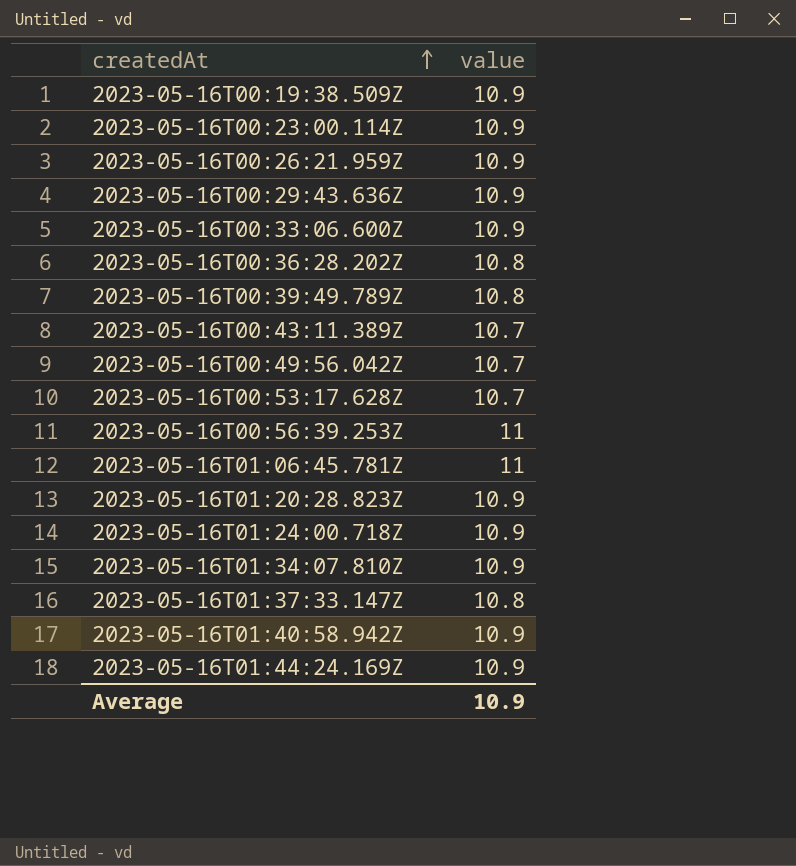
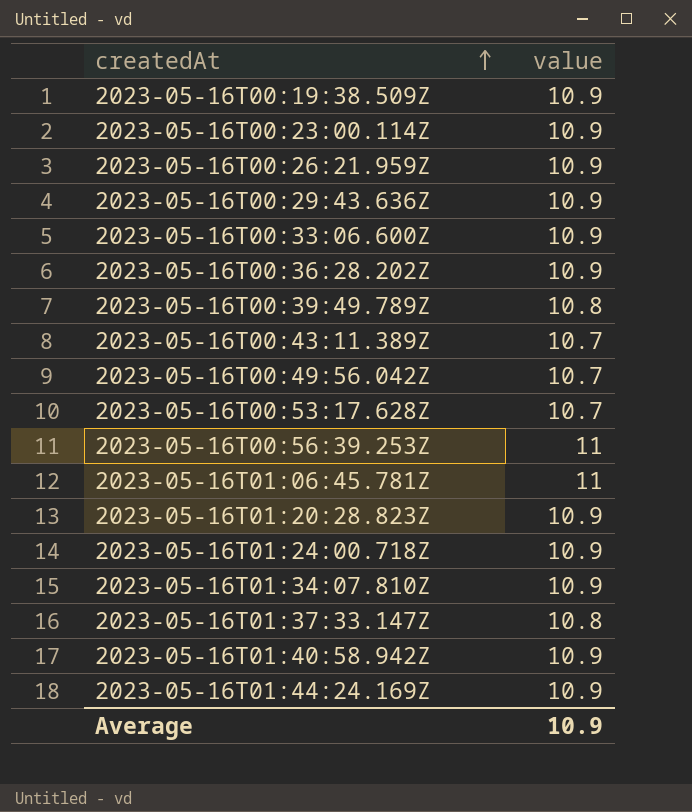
2023-05-16T00:36:28.202Z | value: 10.8 -> 10.9

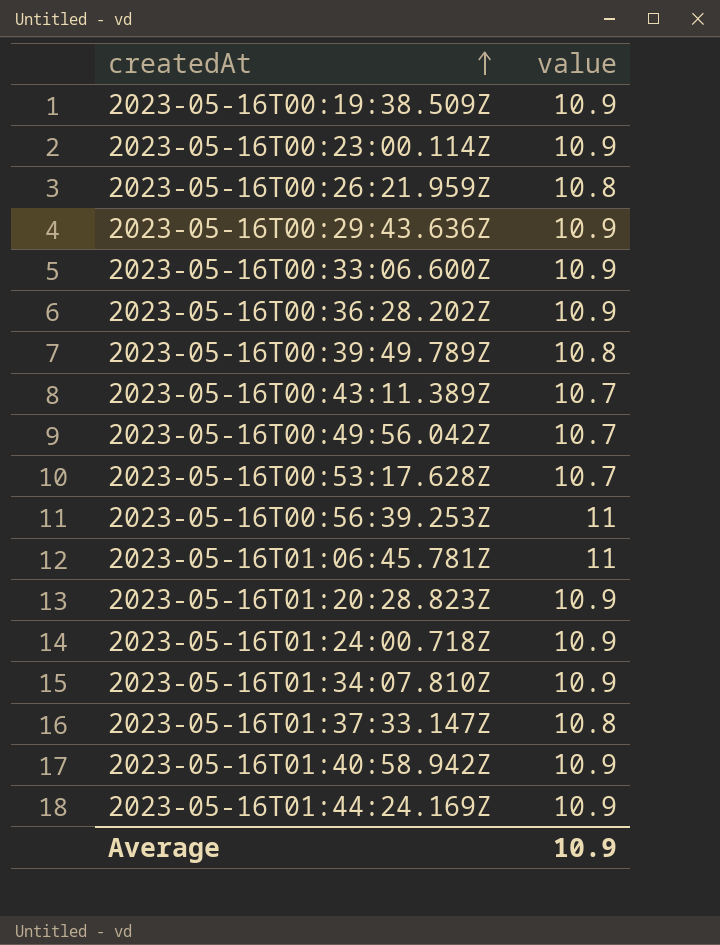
2023-05-16T00:26:21.959Z | value: 10.9 -> 10.8

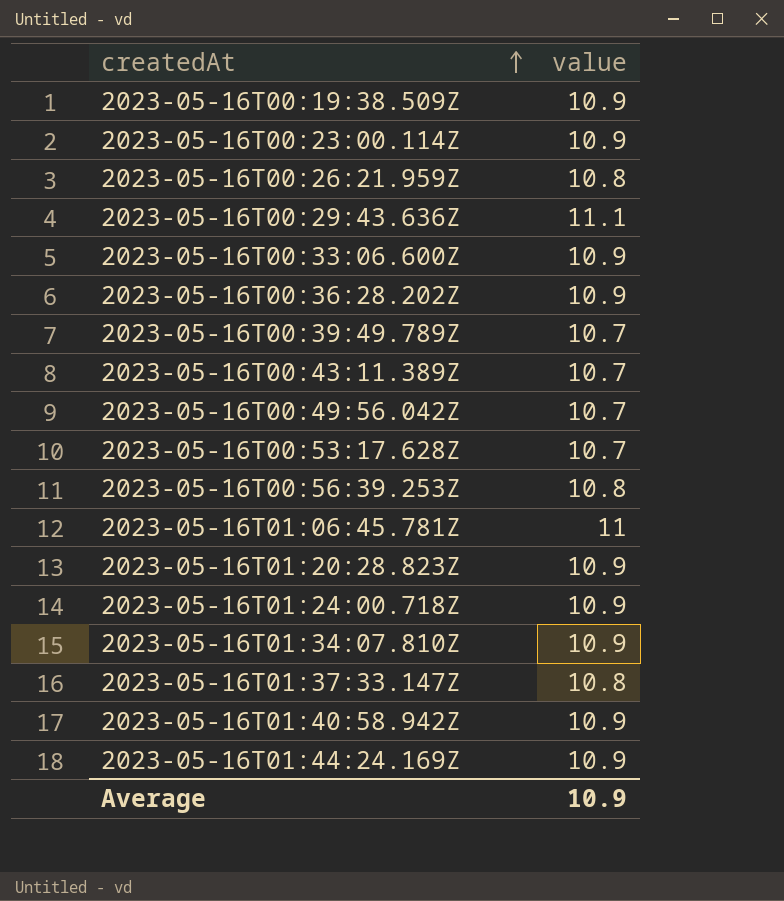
2023-05-16T00:29:43.636Z | value: 10.9 -> 11.1
2023-05-16T00:39:49.789Z | value: 10.8 -> 10.7
2023-05-16T00:56:39.253Z | value: 11 -> 10.8

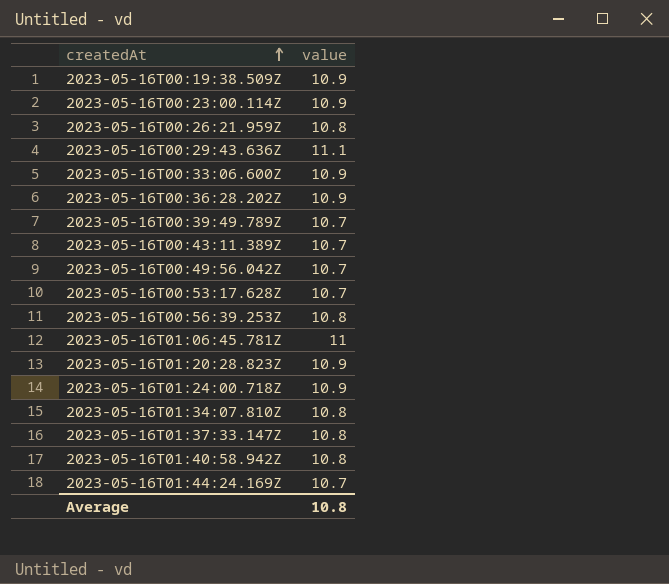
2023-05-16T01:34:07.810Z | value: 10.9 -> 10.8
2023-05-16T01:40:58.942Z | value: 10.9 -> 10.8
2023-05-16T01:44:24.169Z | value: 10.9 -> 10.7
Average | value: 10.9 -> 10.8

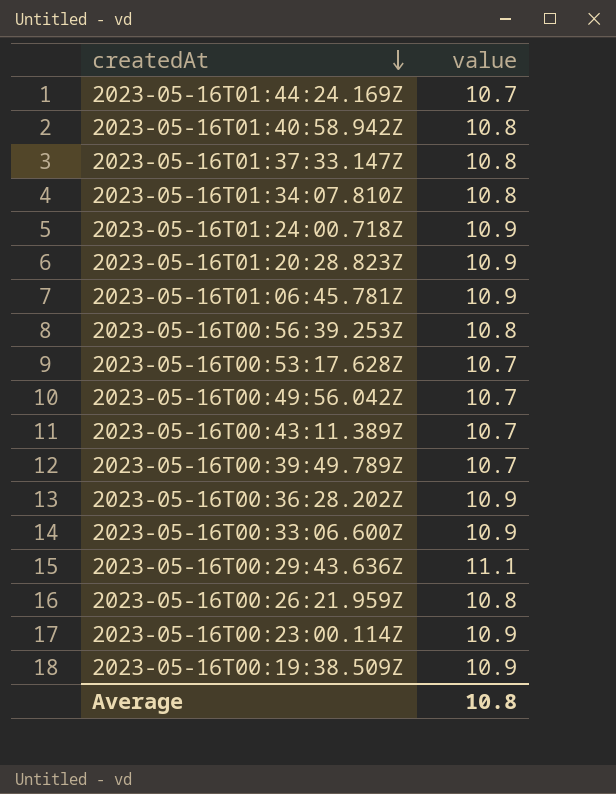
row order: createdAt ascending -> createdAt descending
2023-05-16T01:06:45.781Z | value: 11 -> 10.9

